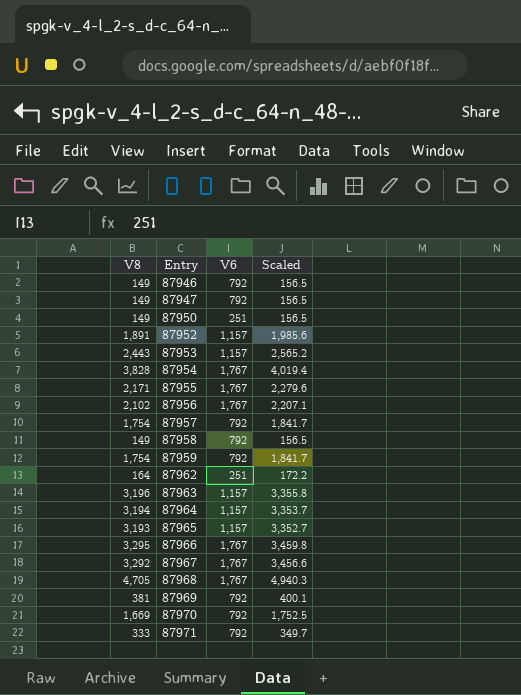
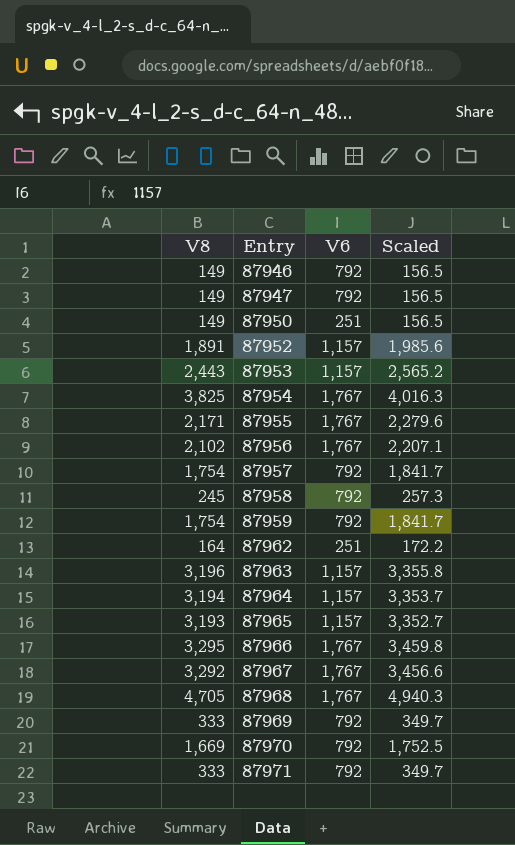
87954 | V8: 3,828 -> 3,825
87954 | Scaled: 4,019.4 -> 4,016.3
87958 | V8: 149 -> 245
87958 | Scaled: 156.5 -> 257.3
87969 | V8: 381 -> 333
87969 | Scaled: 400.1 -> 349.7

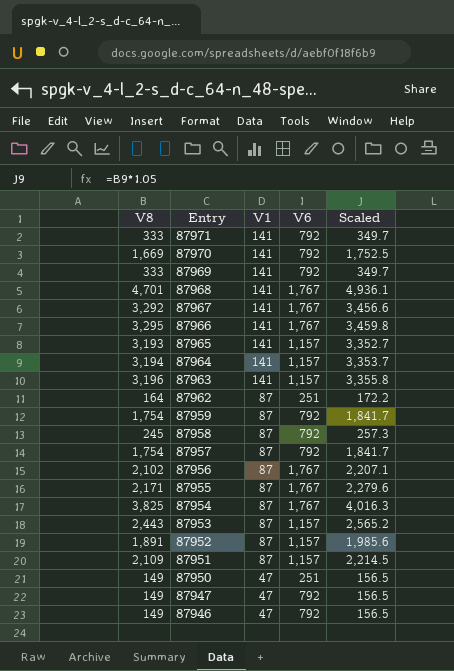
row order: Entry ascending -> Entry descending
column V1 | position: none -> 3
87968 | V8: 4,705 -> 4,701
87968 | Scaled: 4,940.3 -> 4,936.1
row 87951: none -> 2,109 | 87 | 1,157 | 2,214.5

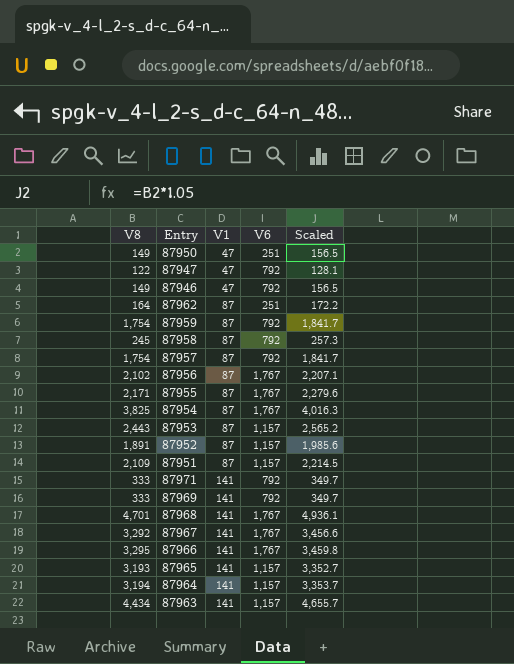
row order: Entry descending -> V1 ascending
row 87970: 1,669 | 141 | 792 | 1,752.5 -> none
87947 | V8: 149 -> 122
87947 | Scaled: 156.5 -> 128.1
87963 | V8: 3,196 -> 4,434
87963 | Scaled: 3,355.8 -> 4,655.7

